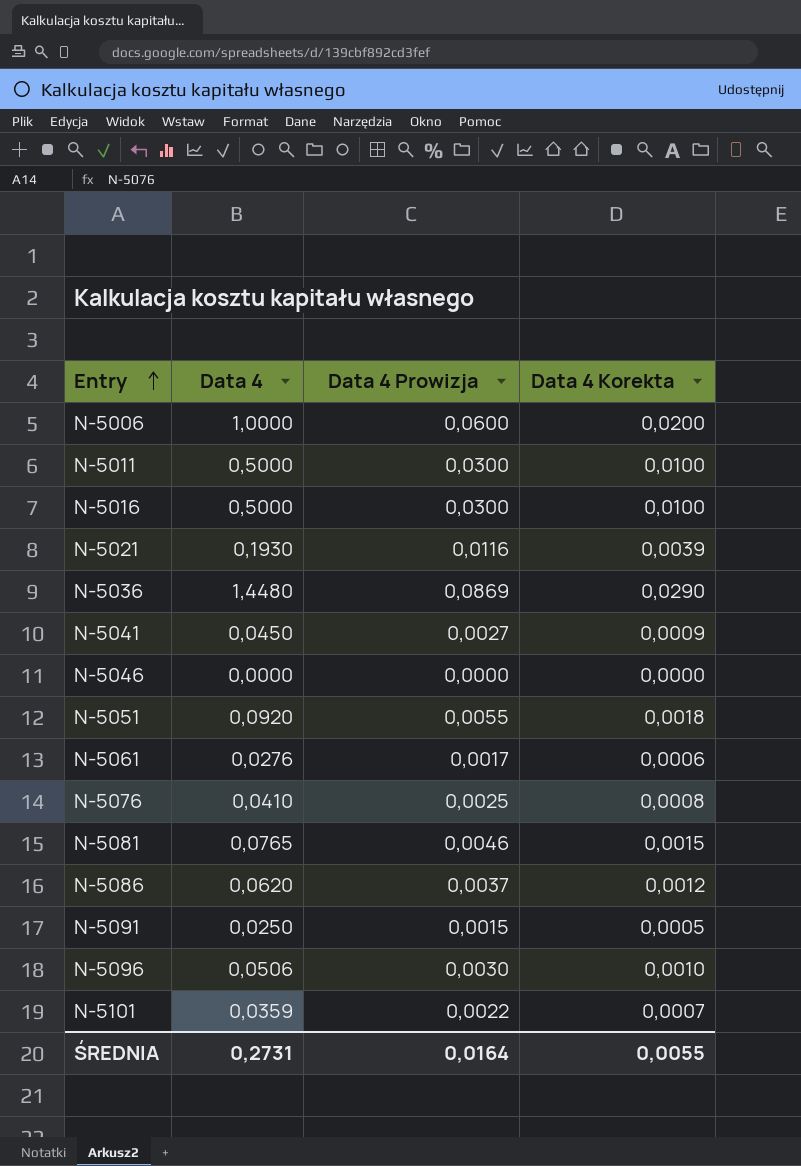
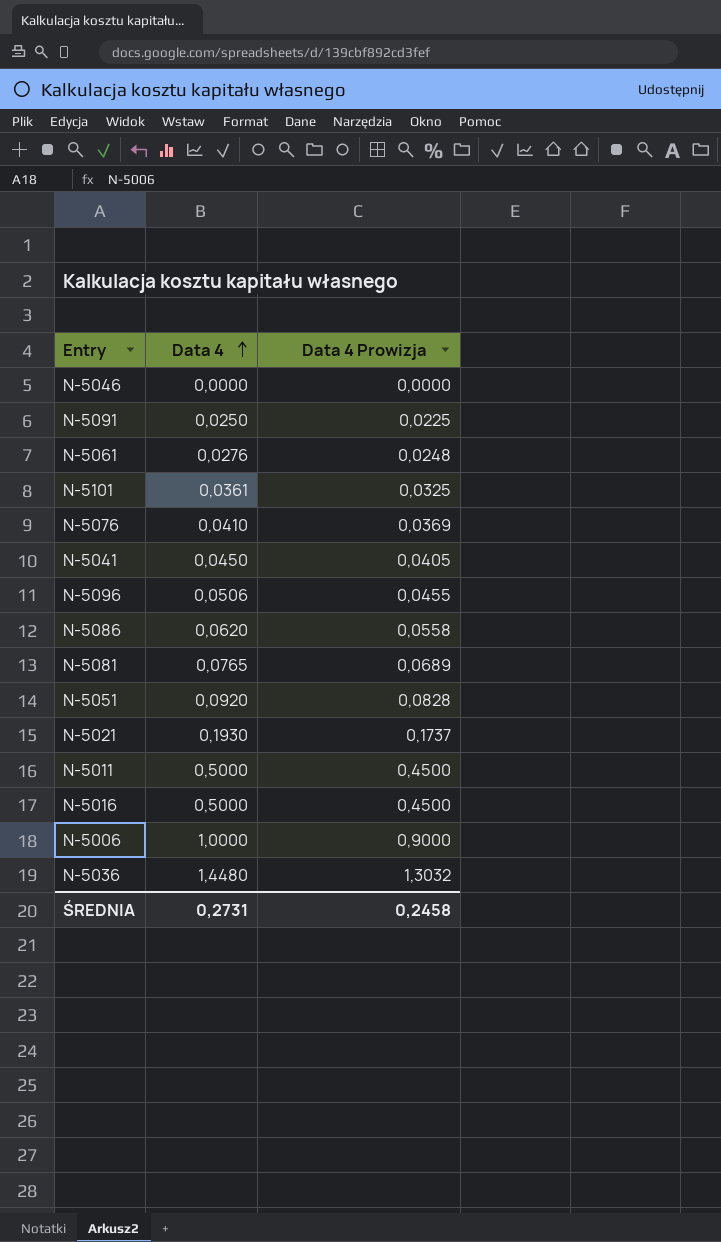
row order: Entry ascending -> Data 4 ascending
column Data 4 Korekta | formula: [Data 4] * 0,02 -> none
column Data 4 Prowizja | formula: [Data 4] * 0,06 -> [Data 4] * 0,9
N-5101 | Data 4: 0,0359 -> 0,0361
ŚREDNIA | Data 4 Prowizja: 0,0164 -> 0,2458

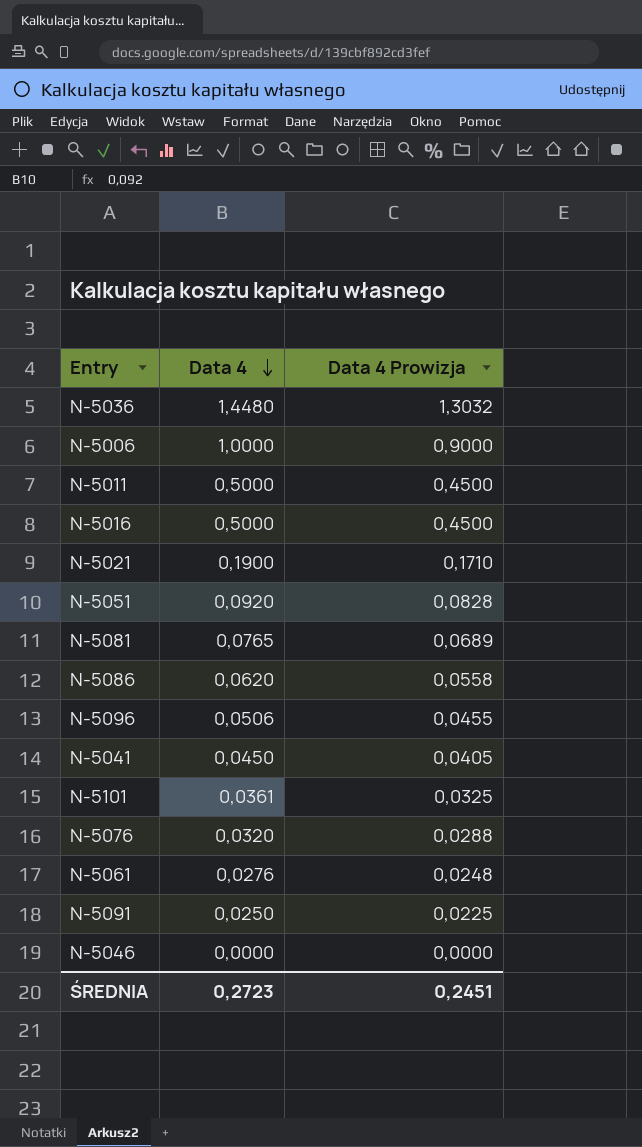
row order: Data 4 ascending -> Data 4 descending
N-5021 | Data 4: 0,1930 -> 0,1900
N-5021 | Data 4 Prowizja: 0,1737 -> 0,1710
N-5076 | Data 4: 0,0410 -> 0,0320
N-5076 | Data 4 Prowizja: 0,0369 -> 0,0288
ŚREDNIA | Data 4: 0,2731 -> 0,2723
ŚREDNIA | Data 4 Prowizja: 0,2458 -> 0,2451

